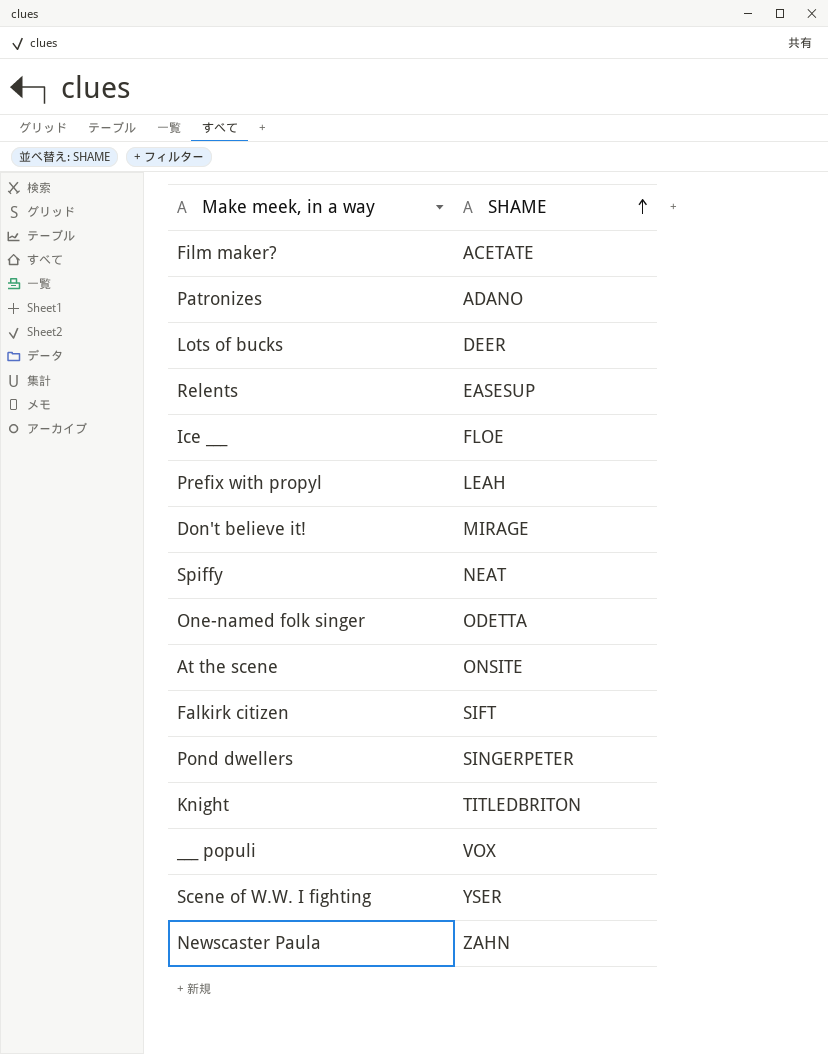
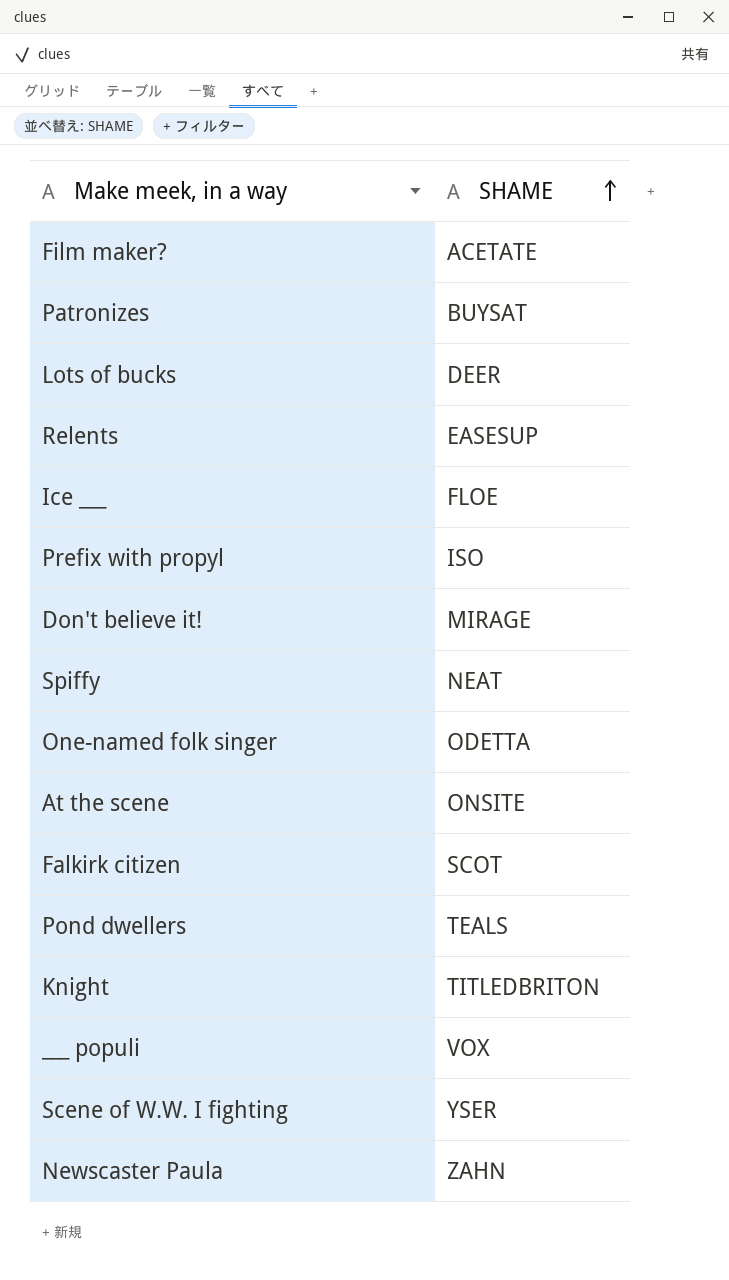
Patronizes | SHAME: ADANO -> BUYSAT
Prefix with propyl | SHAME: LEAH -> ISO
Falkirk citizen | SHAME: SIFT -> SCOT
Pond dwellers | SHAME: SINGERPETER -> TEALS

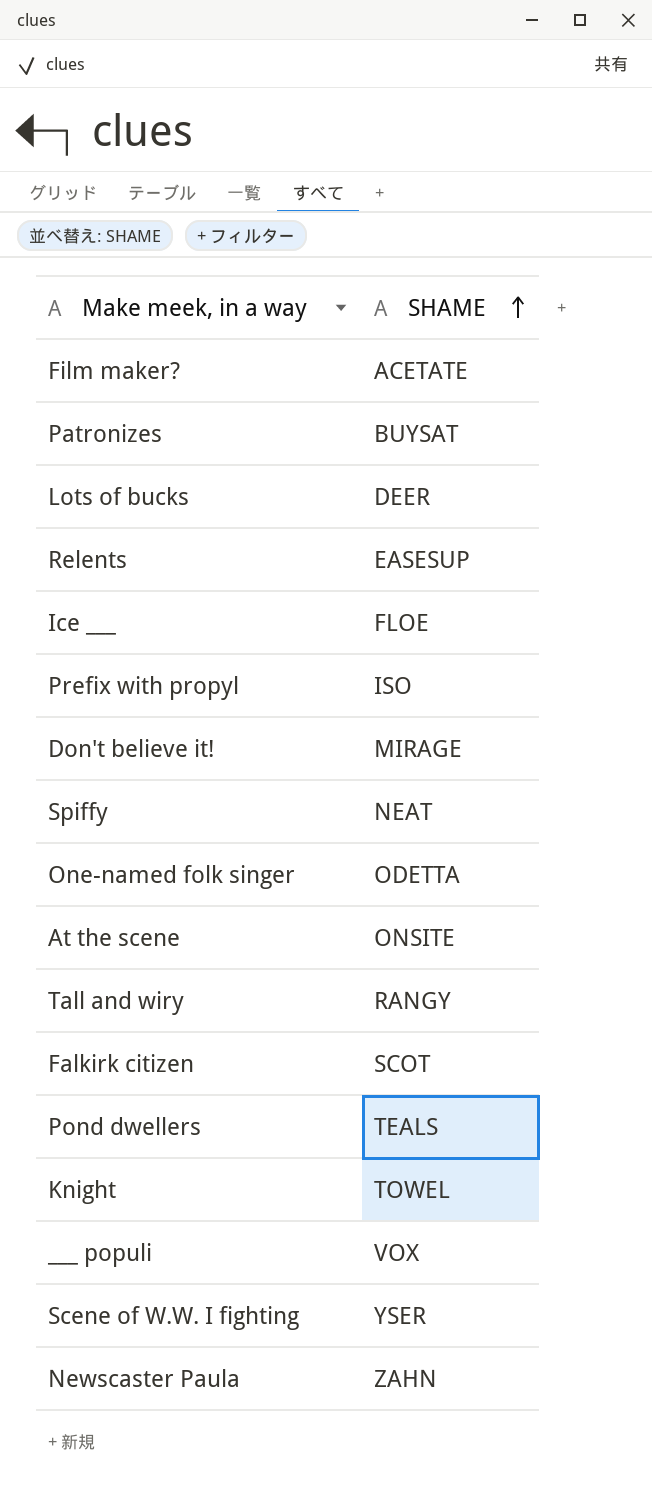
row Tall and wiry: none -> RANGY
Knight | SHAME: TITLEDBRITON -> TOWEL

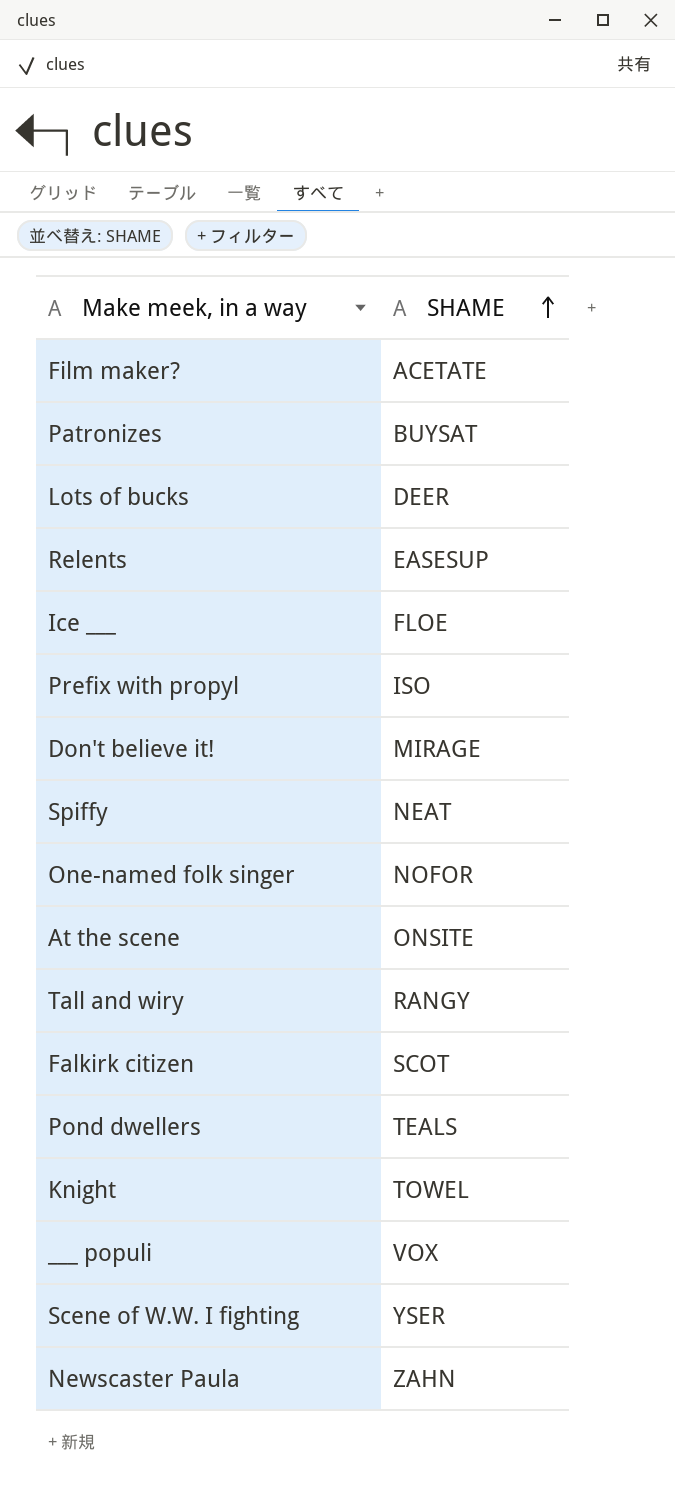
One-named folk singer | SHAME: ODETTA -> NOFOR

